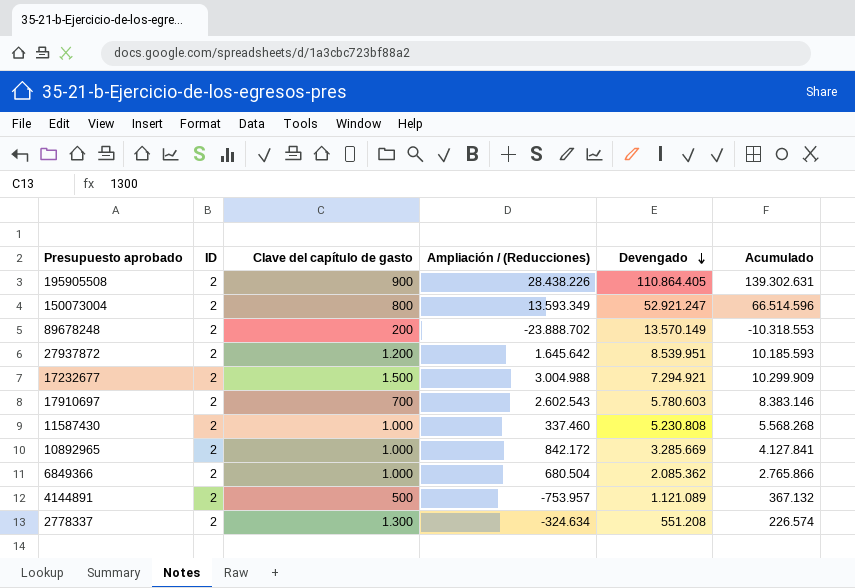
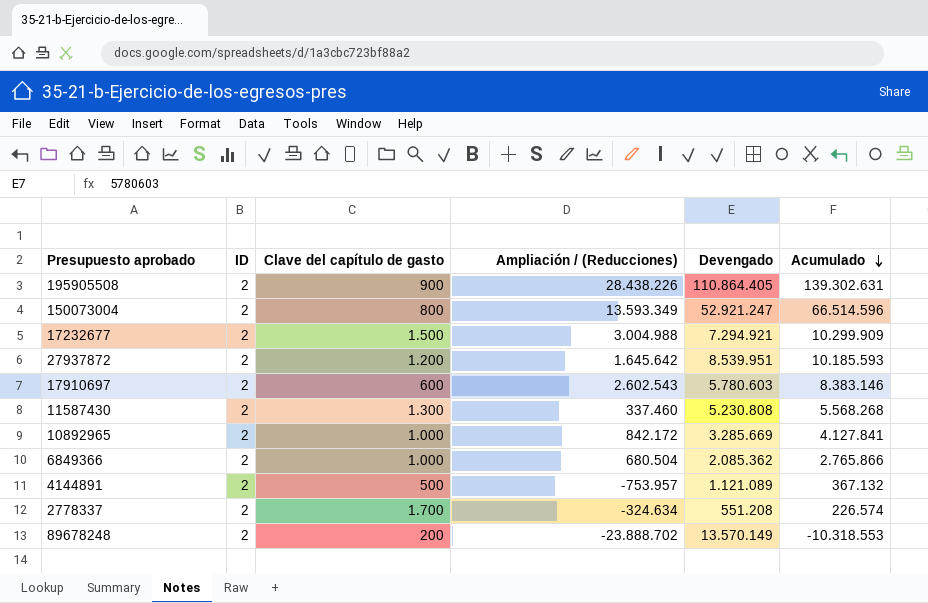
row order: Devengado descending -> Acumulado descending
17910697 | Clave del capítulo de gasto: 700 -> 600
11587430 | Clave del capítulo de gasto: 1.000 -> 1.300
2778337 | Clave del capítulo de gasto: 1.300 -> 1.700

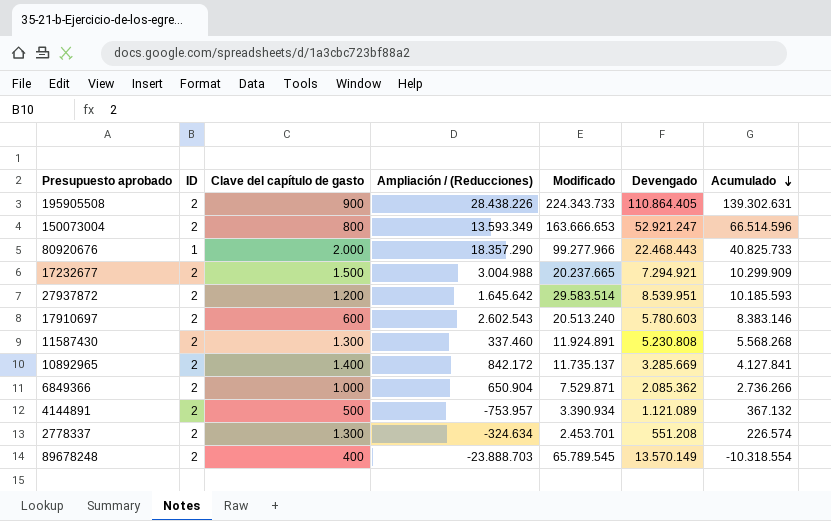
column Modificado | position: none -> 5
row 80920676: none -> 1 | 2.000 | 18.357.290 | 99.277.966 | 22.468.443 | 40.825.733
10892965 | Clave del capítulo de gasto: 1.000 -> 1.400
6849366 | Ampliación / (Reducciones): 680.504 -> 650.904
6849366 | Acumulado: 2.765.866 -> 2.736.266
2778337 | Clave del capítulo de gasto: 1.700 -> 1.300
89678248 | Clave del capítulo de gasto: 200 -> 400
89678248 | Ampliación / (Reducciones): -23.888.702 -> -23.888.703
89678248 | Acumulado: -10.318.553 -> -10.318.554

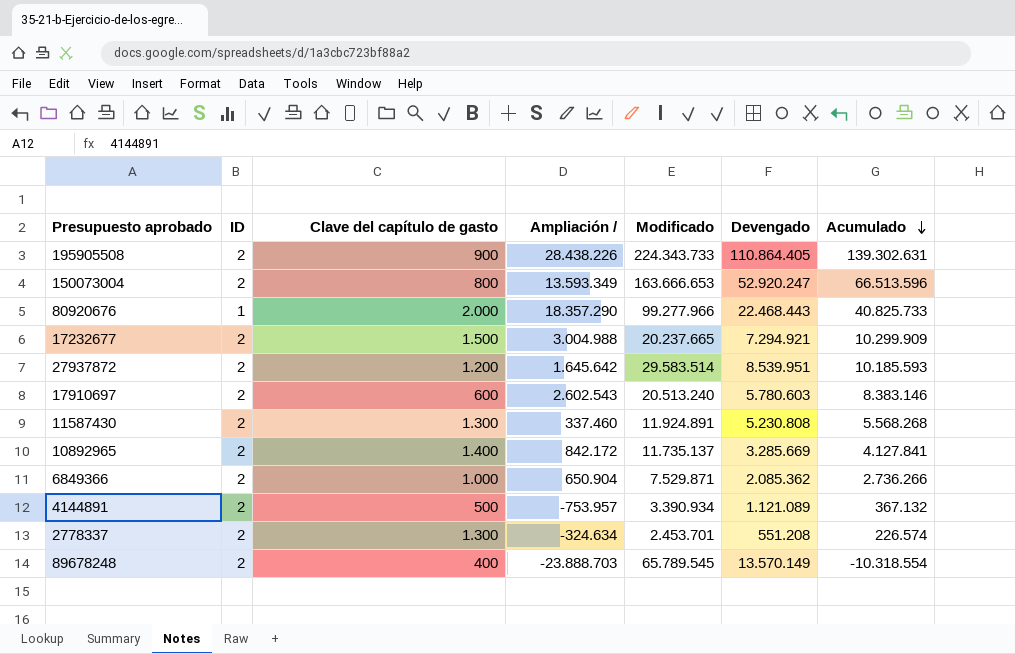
column name: Ampliación / (Reducciones) -> Ampliación /
150073004 | Devengado: 52.921.247 -> 52.920.247
150073004 | Acumulado: 66.514.596 -> 66.513.596

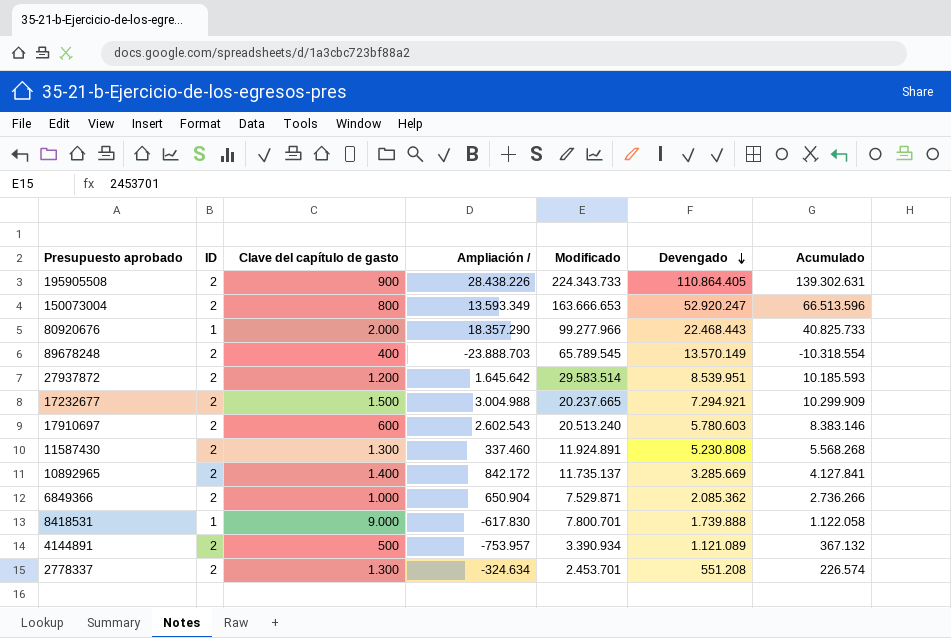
row order: Acumulado descending -> Devengado descending
row 8418531: none -> 1 | 9.000 | -617.830 | 7.800.701 | 1.739.888 | 1.122.058

